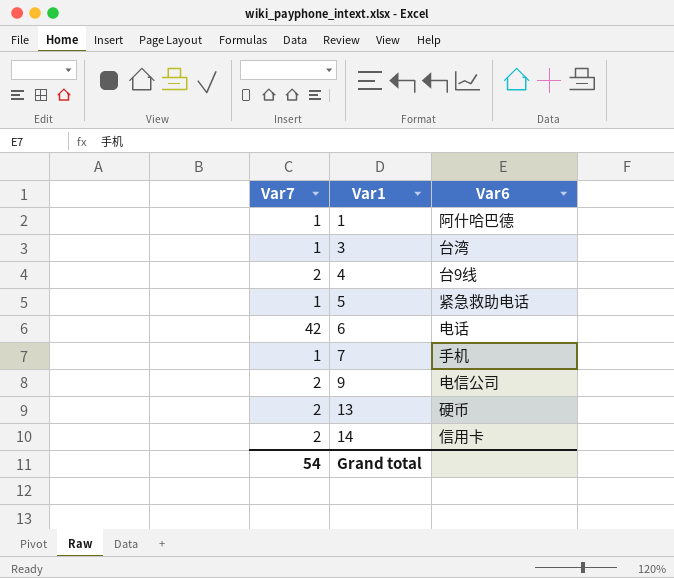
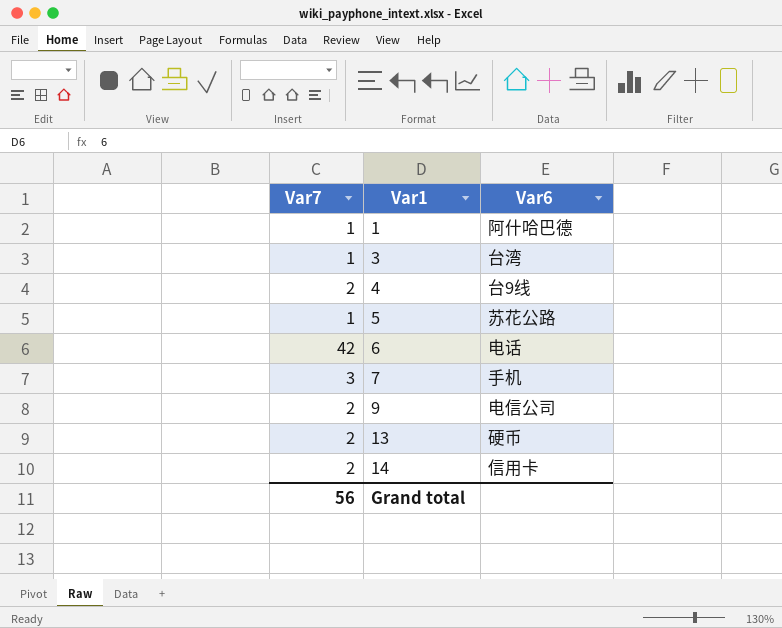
5 | Var6: 紧急救助电话 -> 苏花公路
7 | Var7: 1 -> 3
Grand total | Var7: 54 -> 56

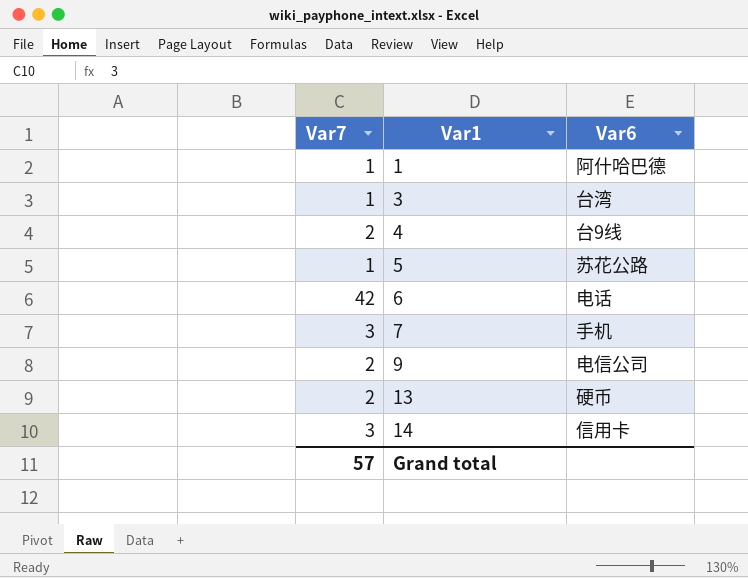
14 | Var7: 2 -> 3
Grand total | Var7: 56 -> 57

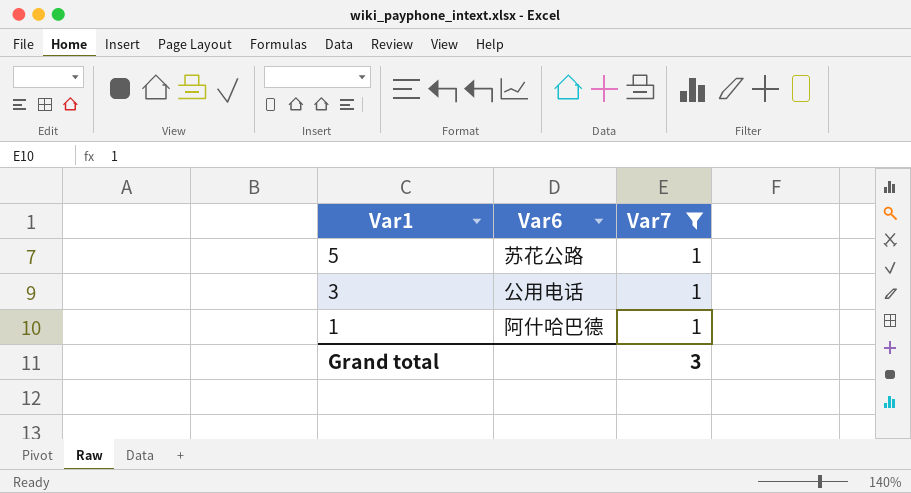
filter: none -> Var7 = 1
row order: Var1 ascending -> Var1 descending
column Var7 | position: 1 -> 3
3 | Var6: 台湾 -> 公用电话
Grand total | Var7: 57 -> 3

